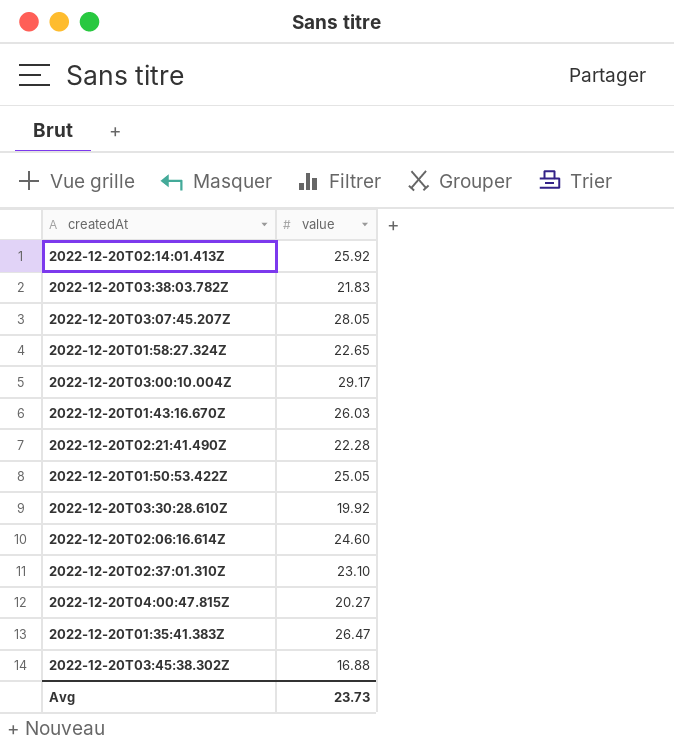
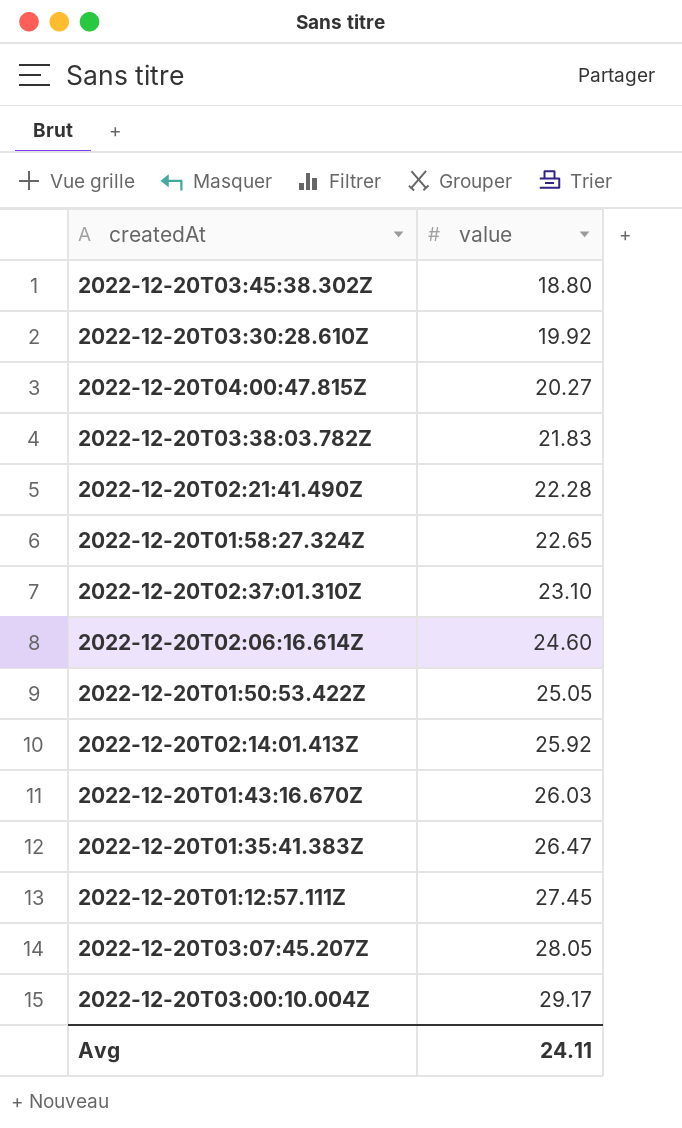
row order: none -> value ascending
2022-12-20T03:45:38.302Z | value: 16.88 -> 18.80
row 2022-12-20T01:12:57.111Z: none -> 27.45
Avg | value: 23.73 -> 24.11

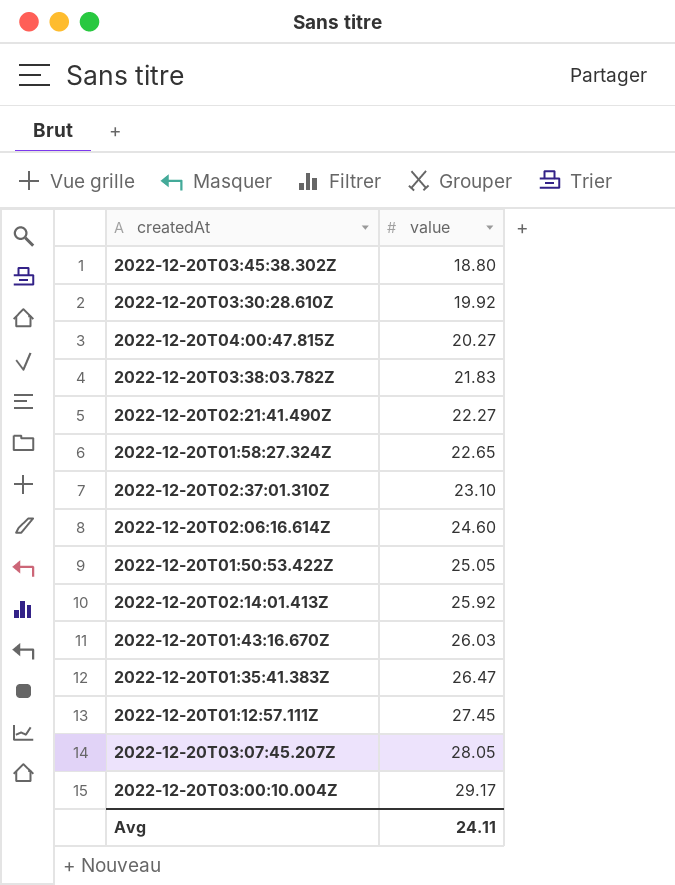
2022-12-20T02:21:41.490Z | value: 22.28 -> 22.27

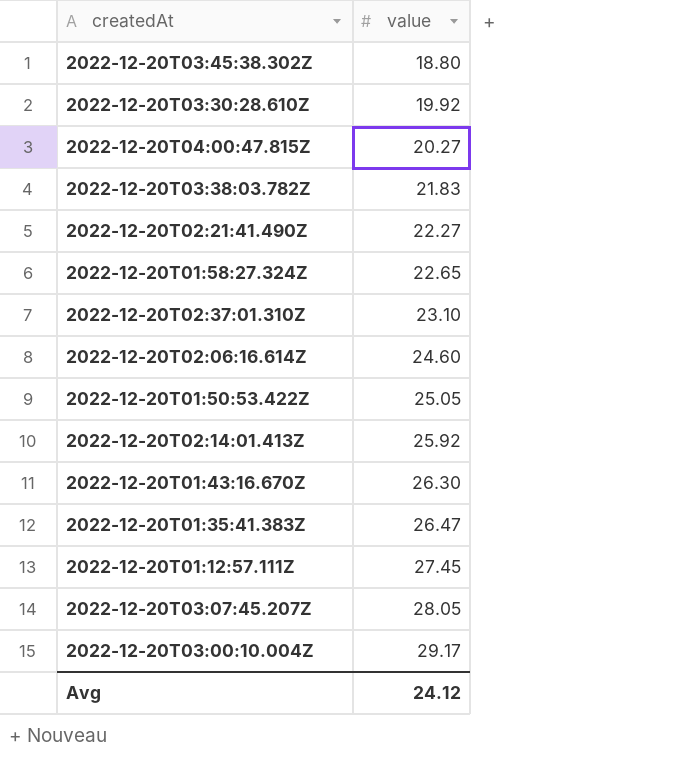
2022-12-20T01:43:16.670Z | value: 26.03 -> 26.30
Avg | value: 24.11 -> 24.12

